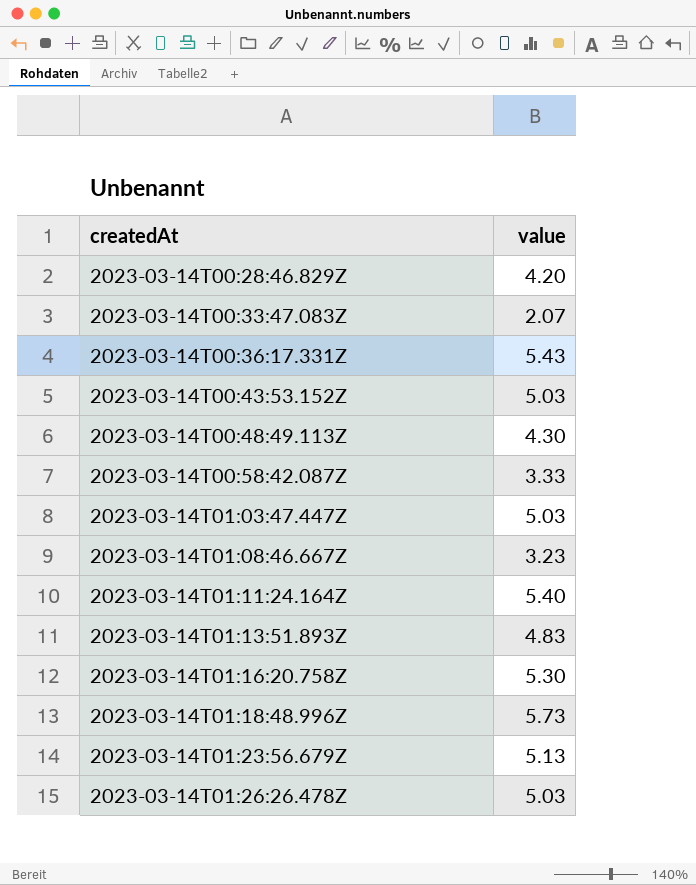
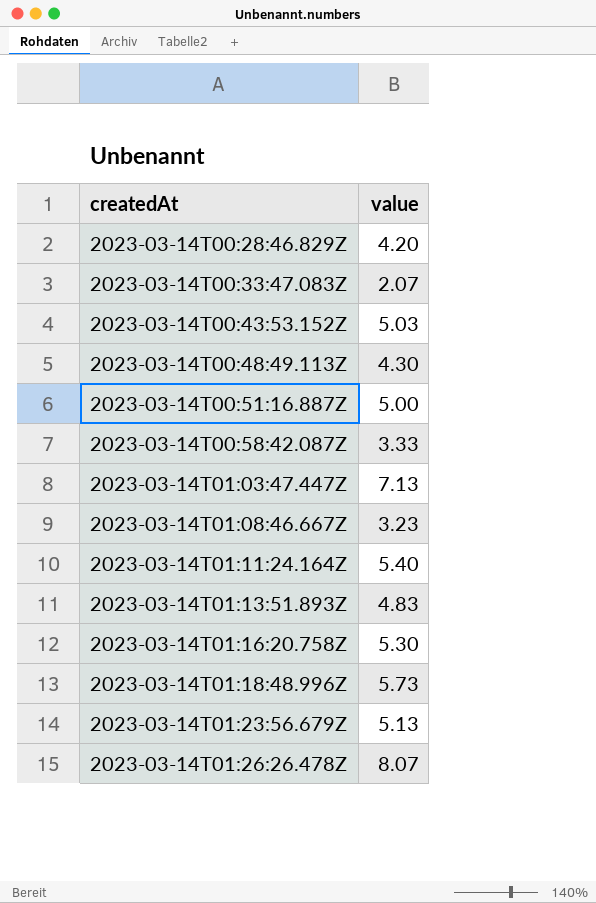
row 2023-03-14T00:36:17.331Z: 5.43 -> none
row 2023-03-14T00:51:16.887Z: none -> 5.00
2023-03-14T01:03:47.447Z | value: 5.03 -> 7.13
2023-03-14T01:26:26.478Z | value: 5.03 -> 8.07

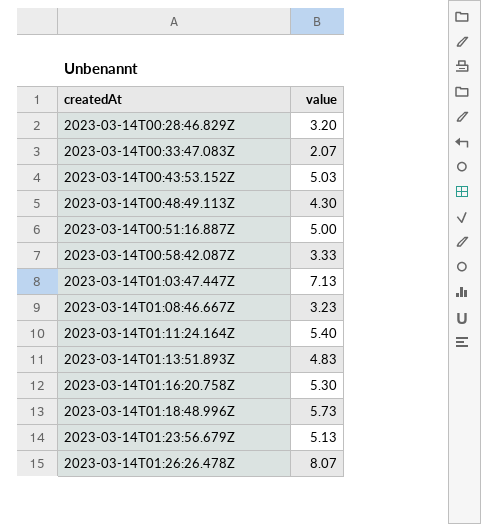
2023-03-14T00:28:46.829Z | value: 4.20 -> 3.20

